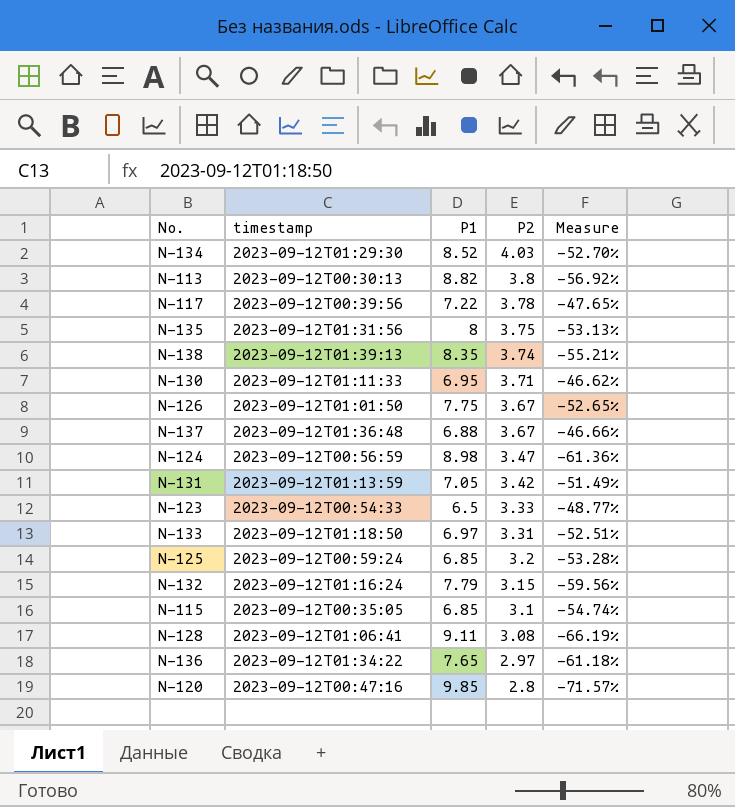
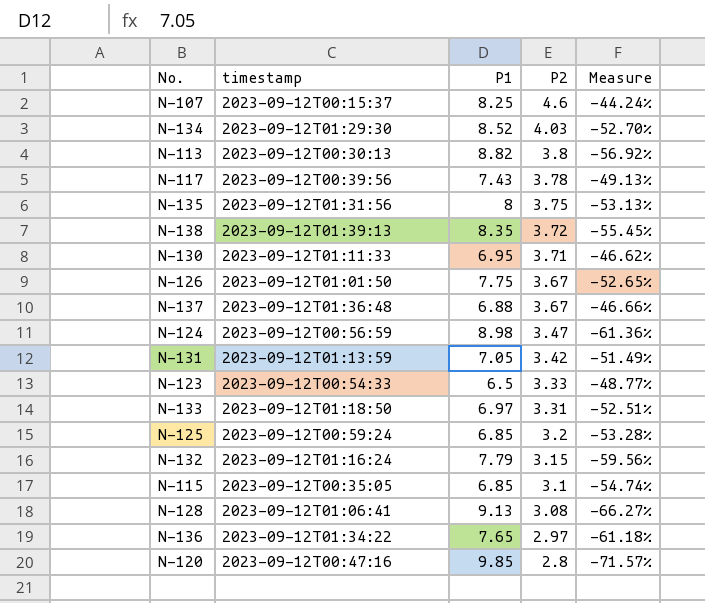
row N-107: none -> 2023-09-12T00:15:37 | 8.25 | 4.6 | -44.24%
N-117 | P1: 7.22 -> 7.43
N-117 | Measure: -47.65% -> -49.13%
N-138 | P2: 3.74 -> 3.72
N-138 | Measure: -55.21% -> -55.45%
N-128 | P1: 9.11 -> 9.13
N-128 | Measure: -66.19% -> -66.27%

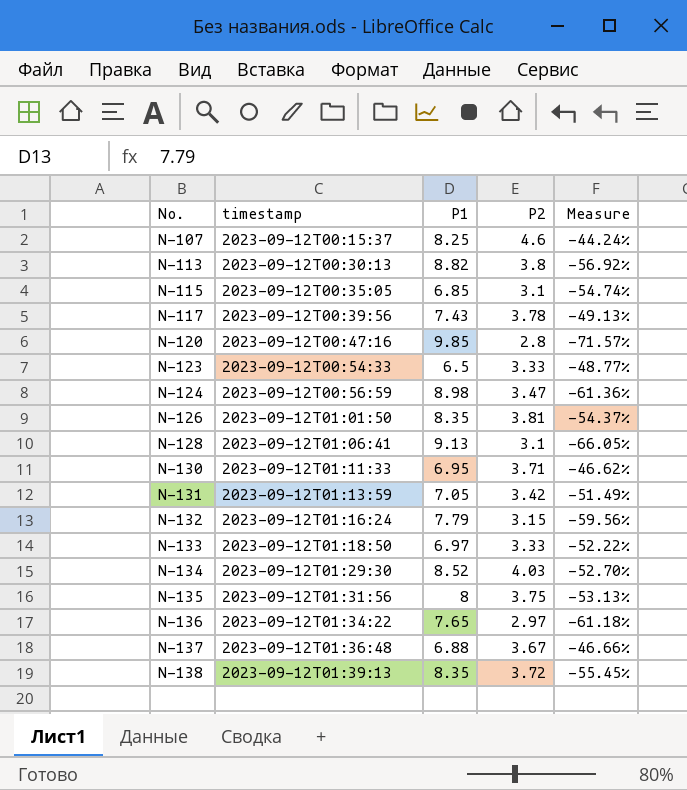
row order: P2 descending -> No. ascending
row N-125: 2023-09-12T00:59:24 | 6.85 | 3.2 | -53.28% -> none
N-126 | P1: 7.75 -> 8.35
N-126 | P2: 3.67 -> 3.81
N-126 | Measure: -52.65% -> -54.37%
N-128 | P2: 3.08 -> 3.1
N-128 | Measure: -66.27% -> -66.05%
N-133 | P2: 3.31 -> 3.33
N-133 | Measure: -52.51% -> -52.22%

